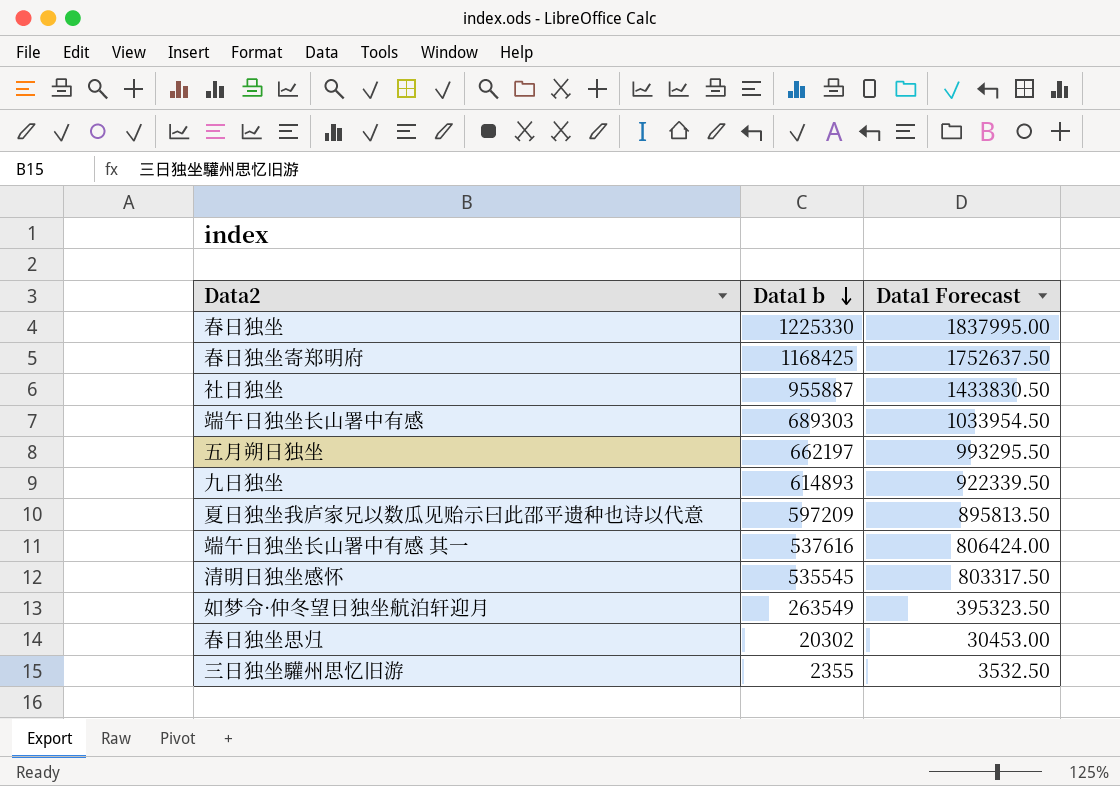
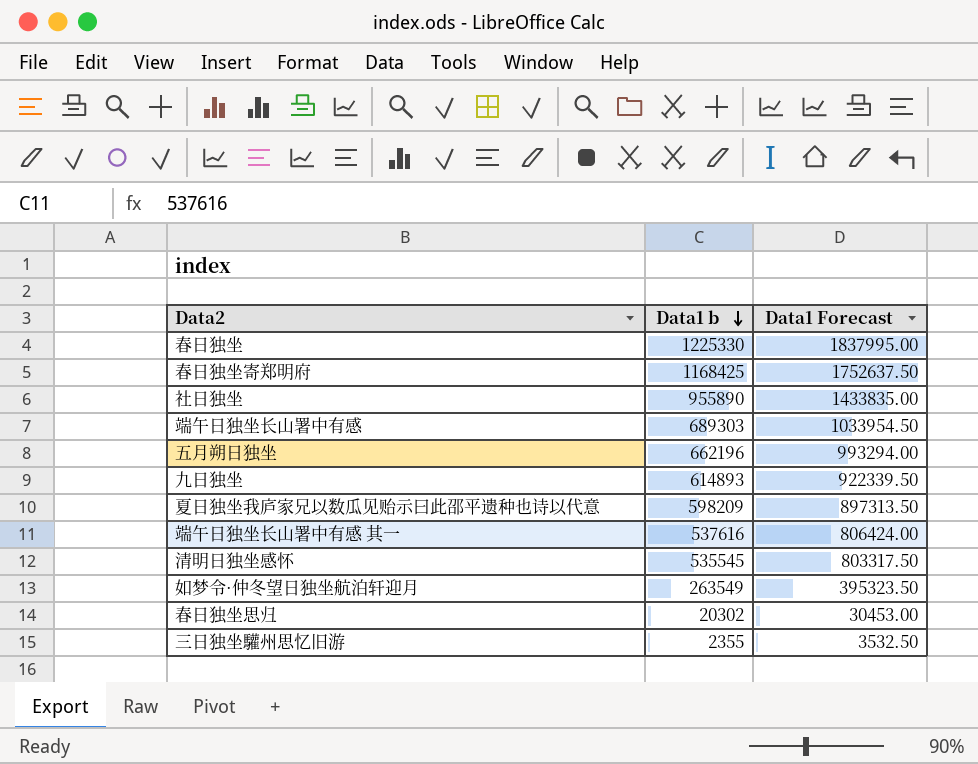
社日独坐 | Data1 b: 955887 -> 955890
社日独坐 | Data1 Forecast: 1433830.50 -> 1433835.00
五月朔日独坐 | Data1 b: 662197 -> 662196
五月朔日独坐 | Data1 Forecast: 993295.50 -> 993294.00
夏日独坐我庐家兄以数瓜见贻示曰此邵平遗种也诗以代意 | Data1 b: 597209 -> 598209
夏日独坐我庐家兄以数瓜见贻示曰此邵平遗种也诗以代意 | Data1 Forecast: 895813.50 -> 897313.50

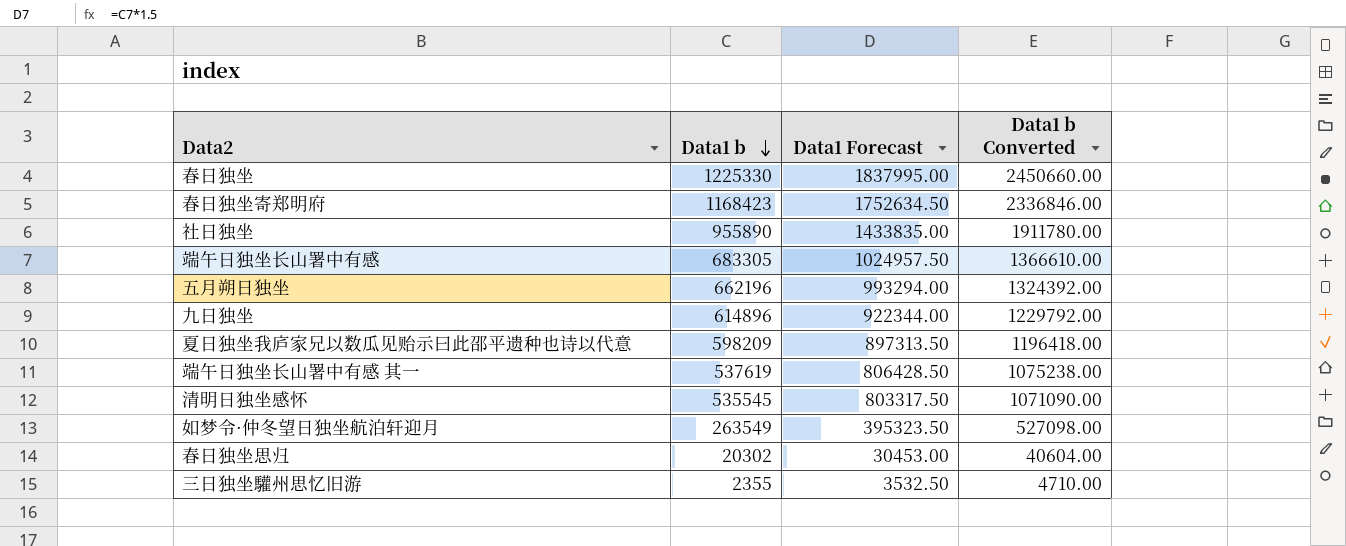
column Data1 b Converted | formula: none -> [Data1 b] * 2
春日独坐寄郑明府 | Data1 b: 1168425 -> 1168423
春日独坐寄郑明府 | Data1 Forecast: 1752637.50 -> 1752634.50
端午日独坐长山署中有感 | Data1 b: 689303 -> 683305
端午日独坐长山署中有感 | Data1 Forecast: 1033954.50 -> 1024957.50
九日独坐 | Data1 b: 614893 -> 614896
九日独坐 | Data1 Forecast: 922339.50 -> 922344.00
端午日独坐长山署中有感 其一 | Data1 b: 537616 -> 537619
端午日独坐长山署中有感 其一 | Data1 Forecast: 806424.00 -> 806428.50

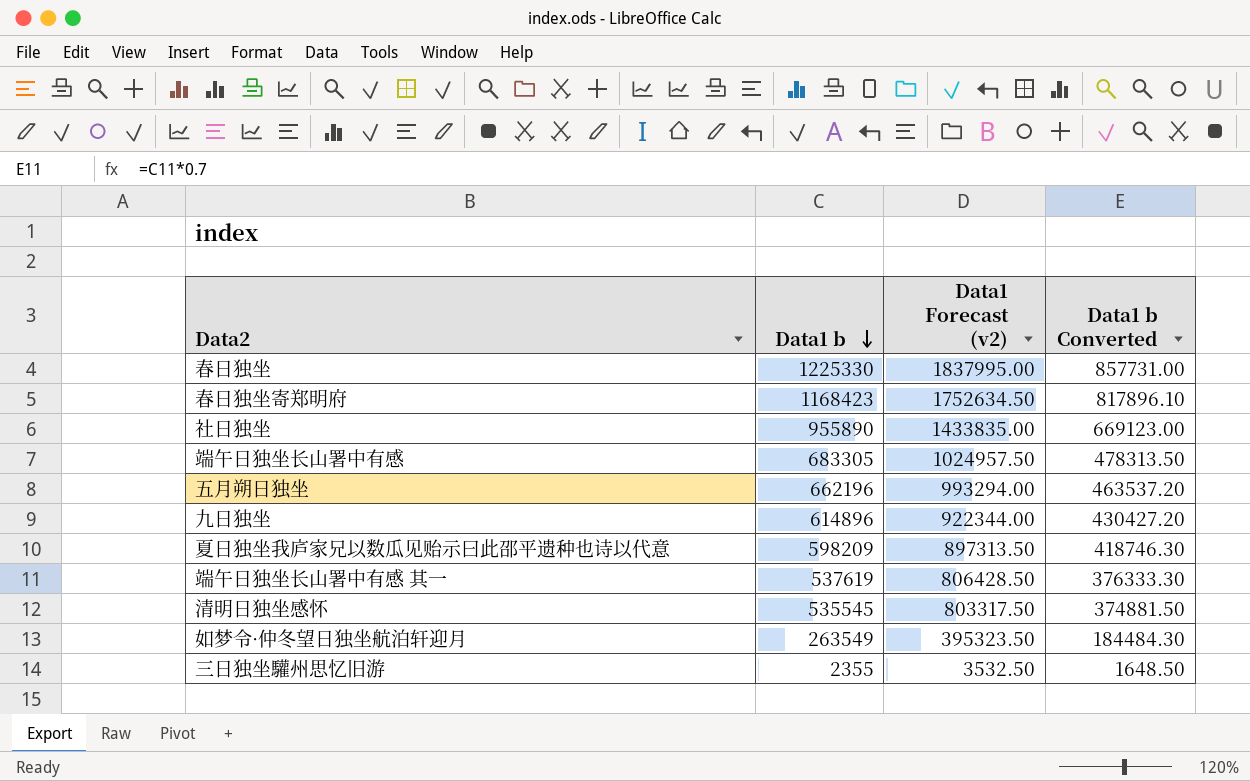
column name: Data1 Forecast -> Data1 Forecast (v2)
column Data1 b Converted | formula: [Data1 b] * 2 -> [Data1 b] * 0.7
row 春日独坐思归: 20302 | 30453.00 | 40604.00 -> none

